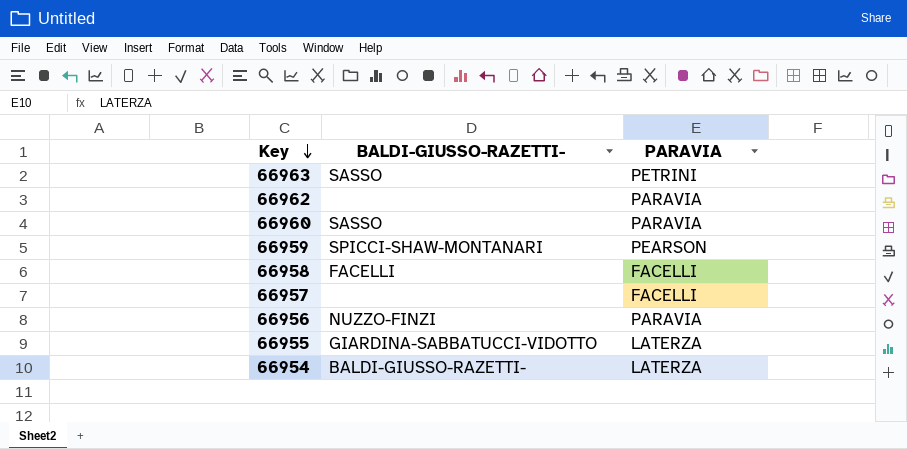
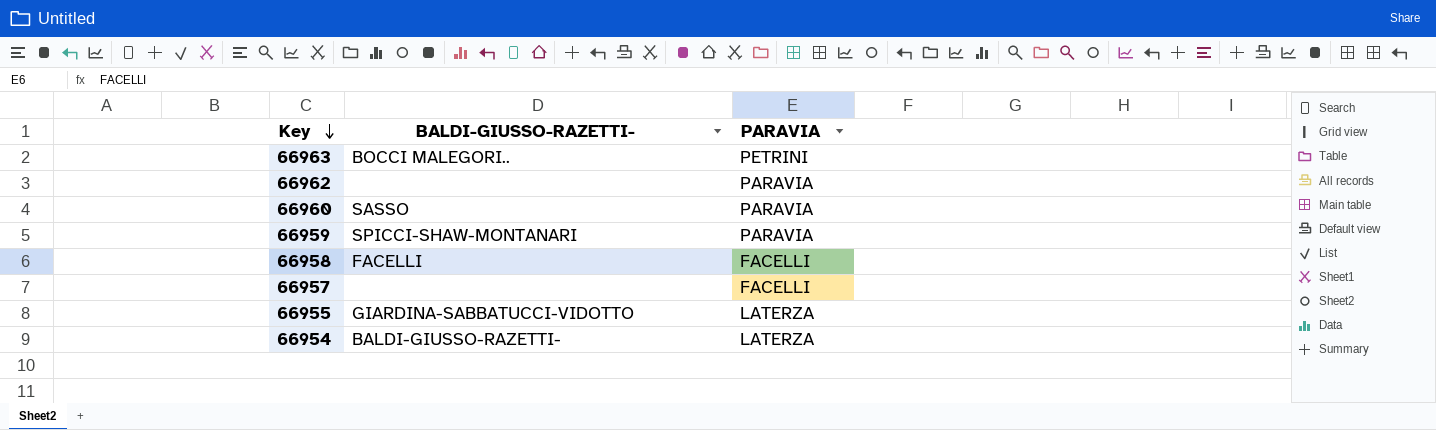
row 66956: NUZZO-FINZI | PARAVIA -> none
66963 | BALDI-GIUSSO-RAZETTI-: SASSO -> BOCCI MALEGORI..
66959 | PARAVIA: PEARSON -> PARAVIA

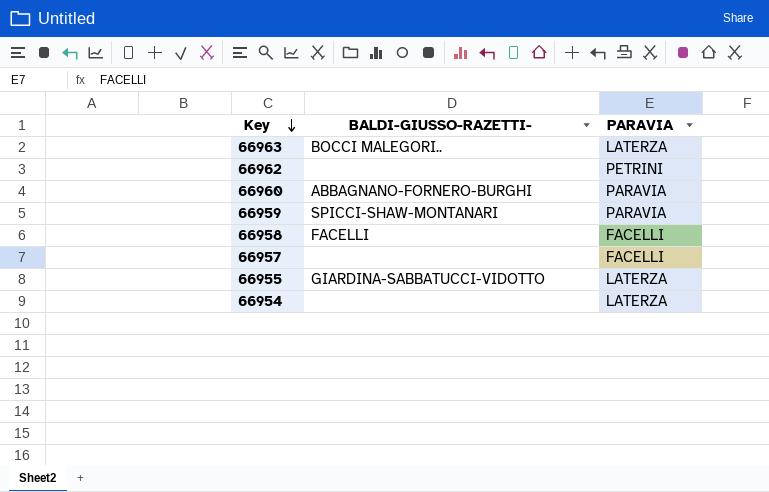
66963 | PARAVIA: PETRINI -> LATERZA
66962 | PARAVIA: PARAVIA -> PETRINI
66960 | BALDI-GIUSSO-RAZETTI-: SASSO -> ABBAGNANO-FORNERO-BURGHI
66954 | BALDI-GIUSSO-RAZETTI-: BALDI-GIUSSO-RAZETTI- -> none

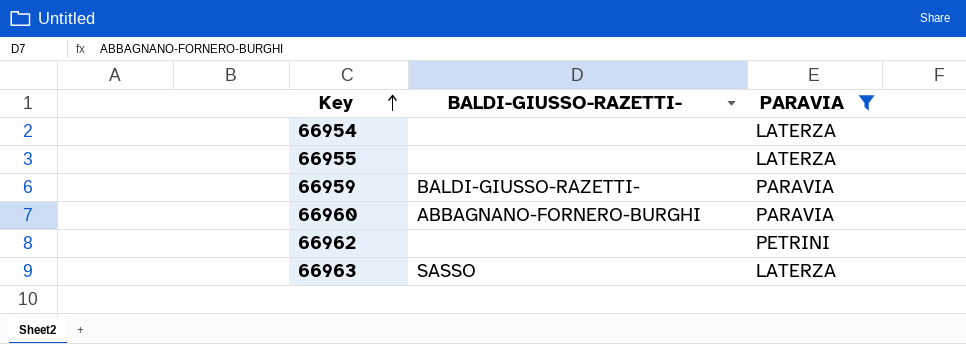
filter: none -> PARAVIA != FACELLI
row order: Key descending -> Key ascending
66955 | BALDI-GIUSSO-RAZETTI-: GIARDINA-SABBATUCCI-VIDOTTO -> none
66959 | BALDI-GIUSSO-RAZETTI-: SPICCI-SHAW-MONTANARI -> BALDI-GIUSSO-RAZETTI-
66963 | BALDI-GIUSSO-RAZETTI-: BOCCI MALEGORI.. -> SASSO

